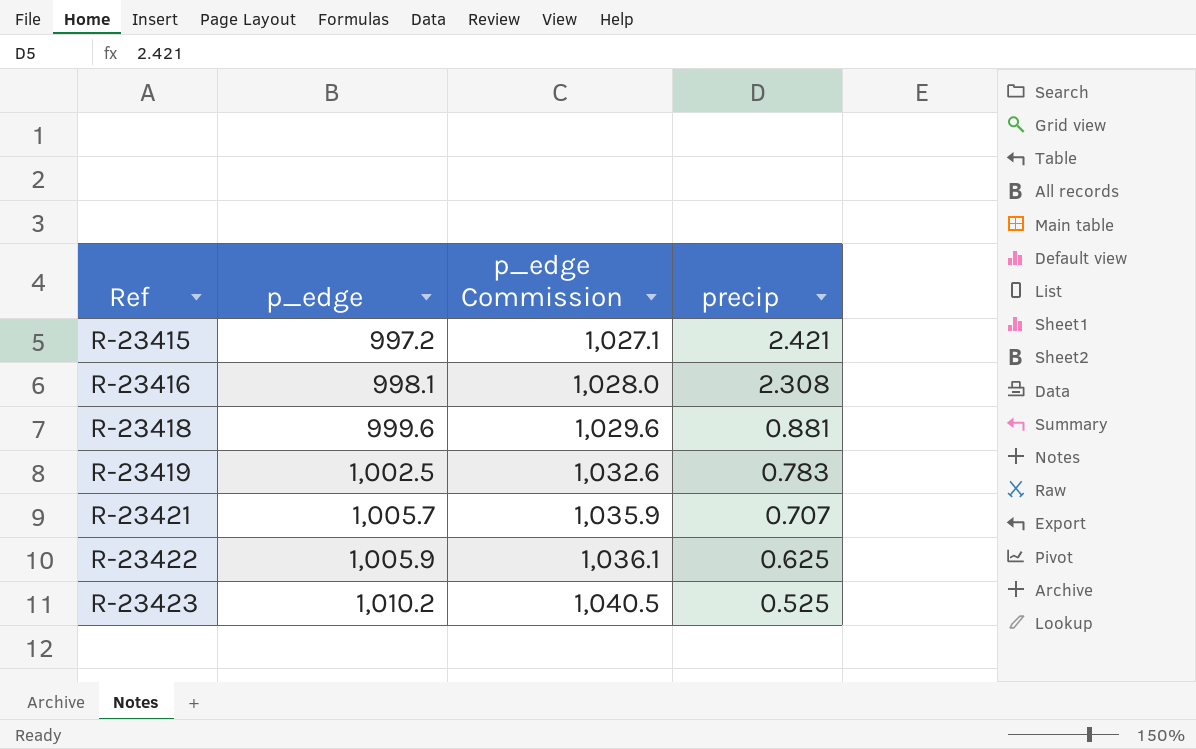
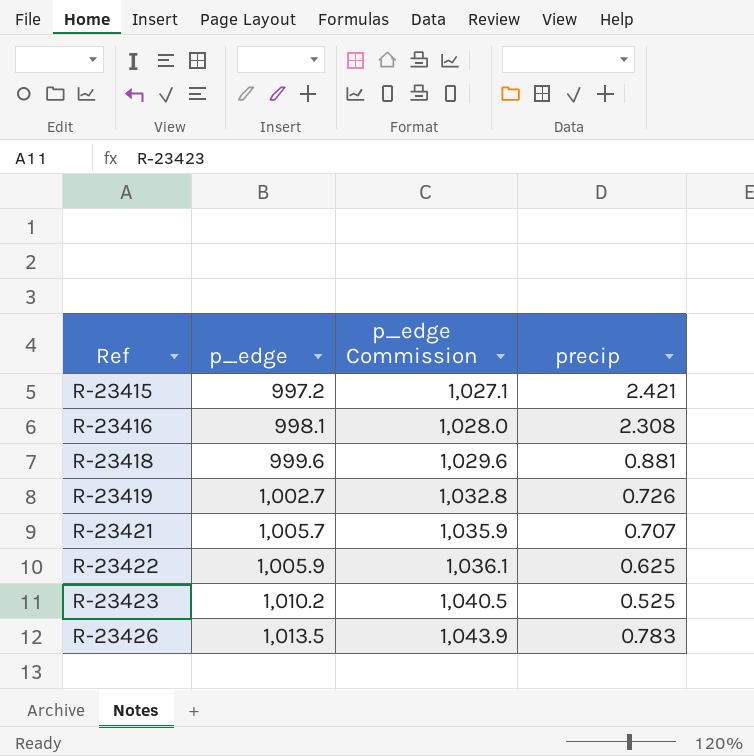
R-23419 | p_edge: 1,002.5 -> 1,002.7
R-23419 | p_edge Commission: 1,032.6 -> 1,032.8
R-23419 | precip: 0.783 -> 0.726
row R-23426: none -> 1,013.5 | 1,043.9 | 0.783

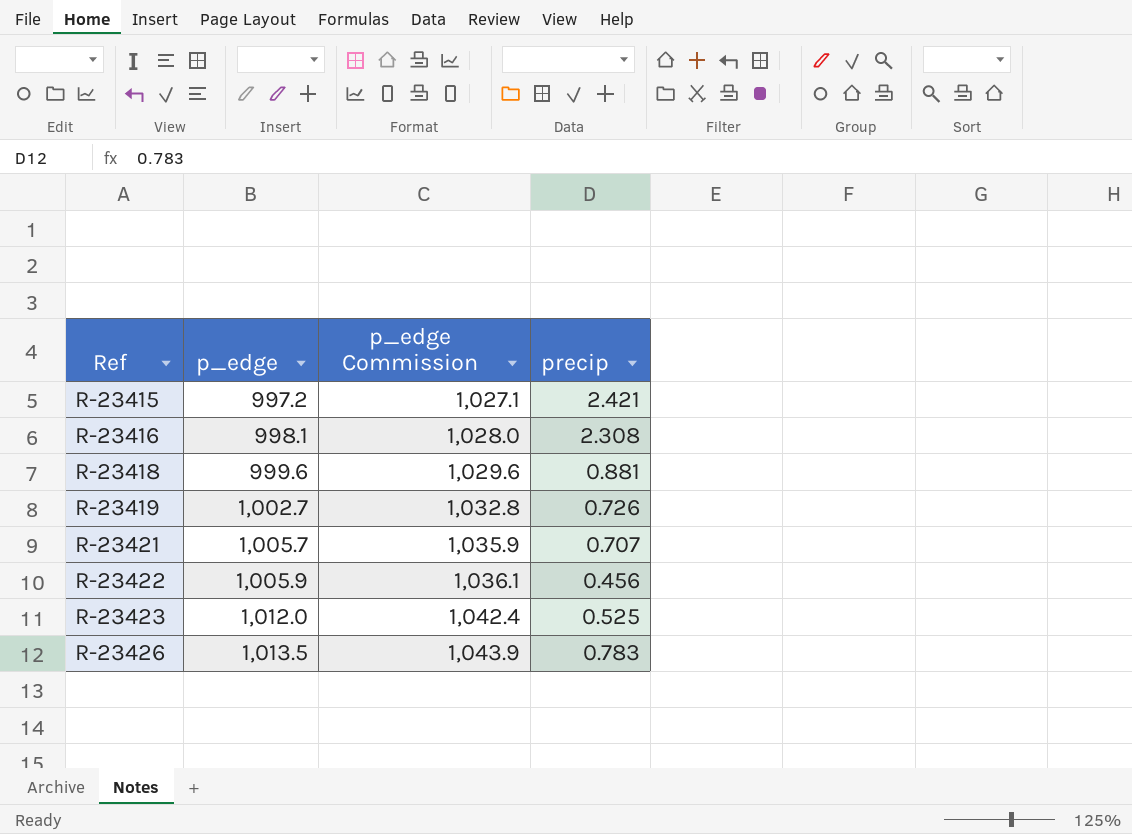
R-23422 | precip: 0.625 -> 0.456
R-23423 | p_edge: 1,010.2 -> 1,012.0
R-23423 | p_edge Commission: 1,040.5 -> 1,042.4

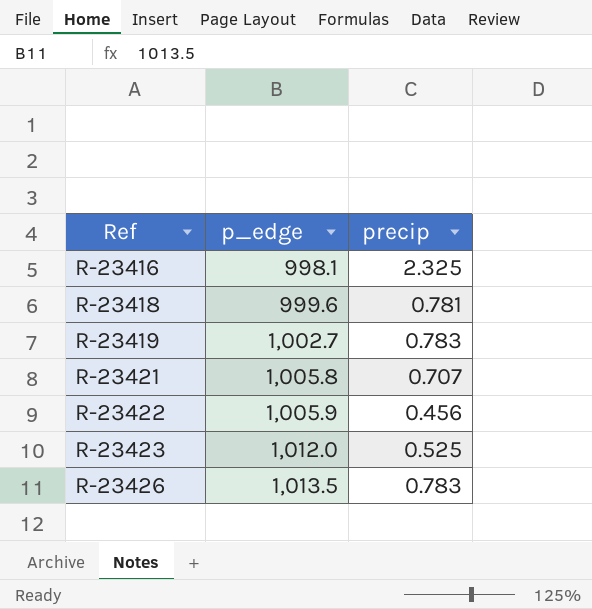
column p_edge Commission | formula: [p_edge] * 1.03 -> none
row R-23415: 997.2 | 1,027.1 | 2.421 -> none
R-23416 | precip: 2.308 -> 2.325
R-23418 | precip: 0.881 -> 0.781
R-23419 | precip: 0.726 -> 0.783
R-23421 | p_edge: 1,005.7 -> 1,005.8

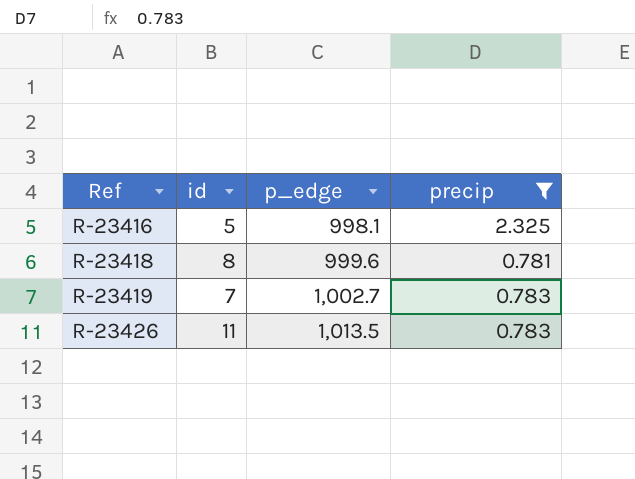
filter: none -> precip >= 0.781
column id | position: none -> 2

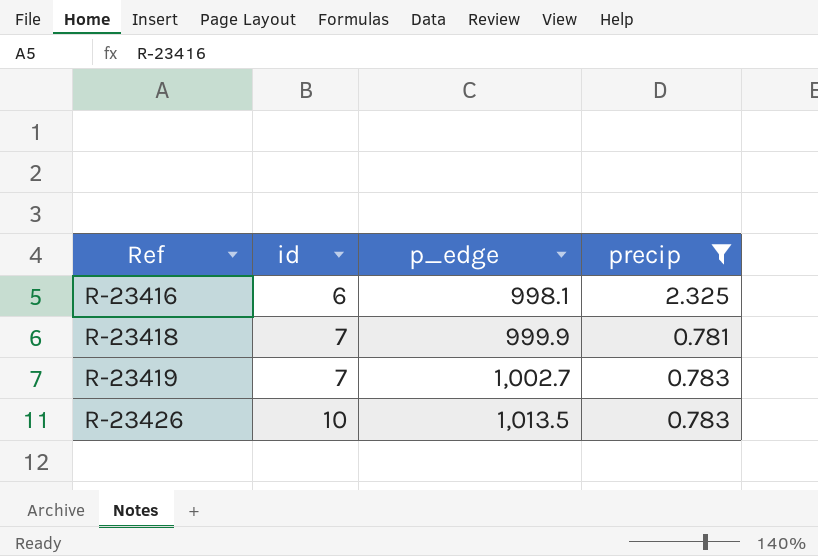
R-23416 | id: 5 -> 6
R-23418 | id: 8 -> 7
R-23418 | p_edge: 999.6 -> 999.9
R-23426 | id: 11 -> 10

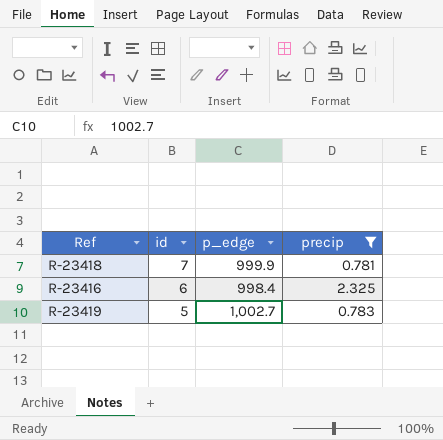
row order: Ref ascending -> id descending
row R-23426: 10 | 1,013.5 | 0.783 -> none
R-23416 | p_edge: 998.1 -> 998.4
R-23419 | id: 7 -> 5

